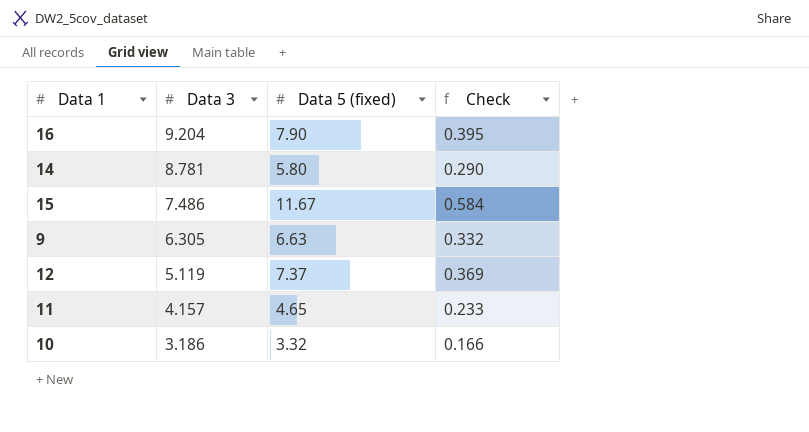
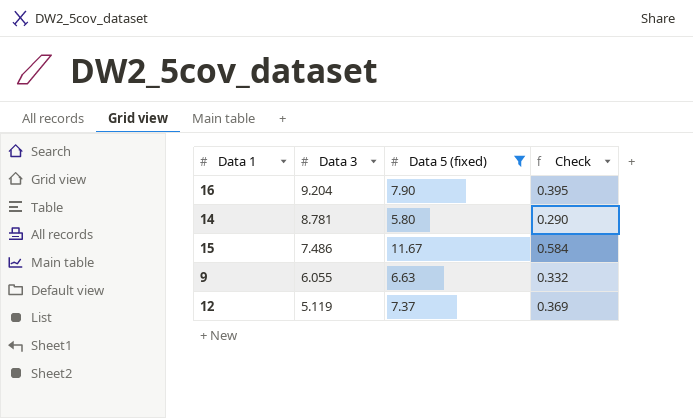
filter: none -> Data 5 (fixed) >= 5.80
9 | Data 3: 6.305 -> 6.055

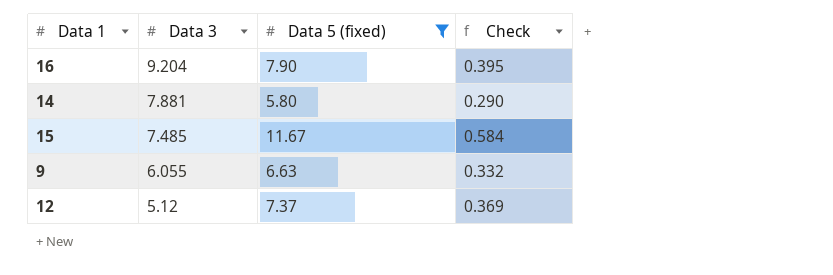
14 | Data 3: 8.781 -> 7.881
15 | Data 3: 7.486 -> 7.485
12 | Data 3: 5.119 -> 5.12

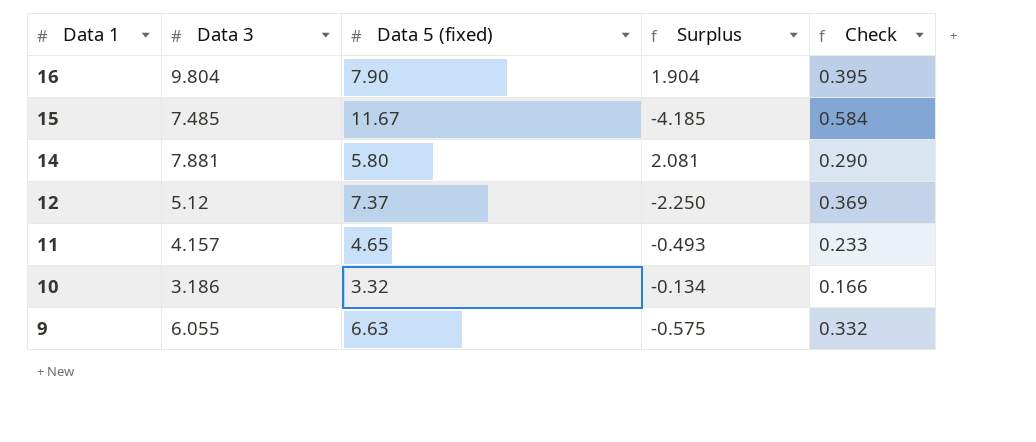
filter: Data 5 (fixed) >= 5.80 -> none
row order: Data 3 descending -> Data 1 descending
column Surplus | formula: none -> [Data 3] - [Data 5 (fixed)]
16 | Data 3: 9.204 -> 9.804

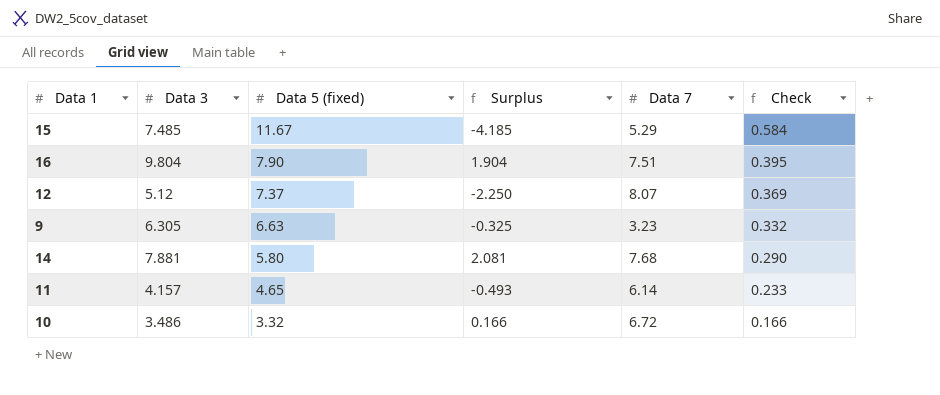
row order: Data 1 descending -> Data 5 (fixed) descending
column Data 7 | position: none -> 5
9 | Data 3: 6.055 -> 6.305
9 | Surplus: -0.575 -> -0.325
10 | Data 3: 3.186 -> 3.486
10 | Surplus: -0.134 -> 0.166

